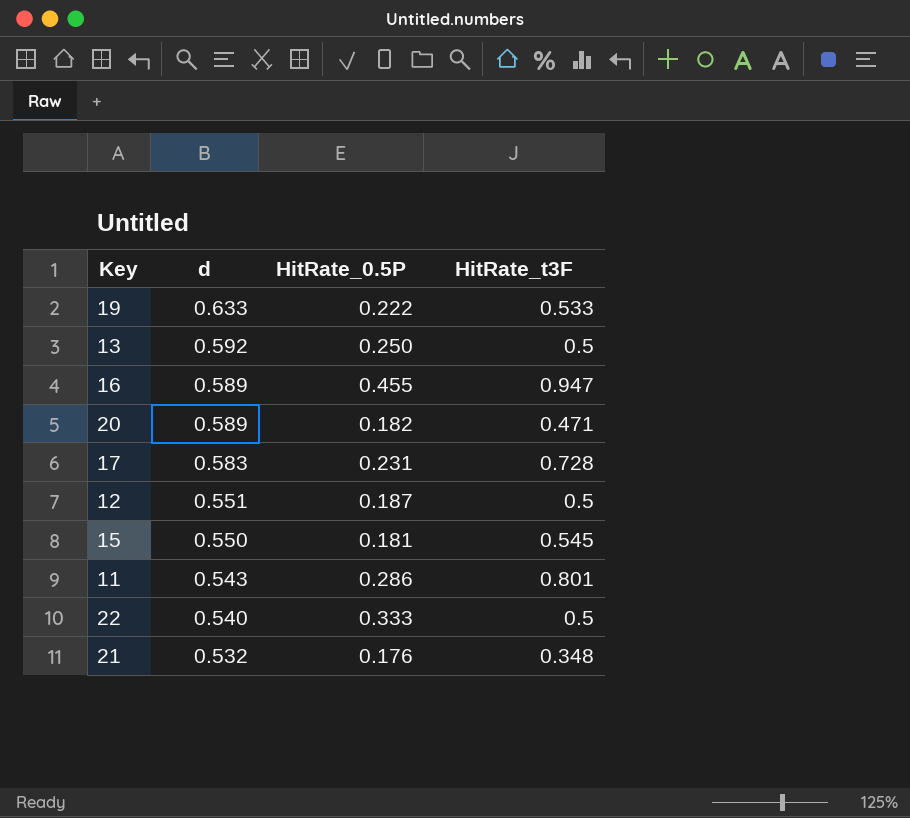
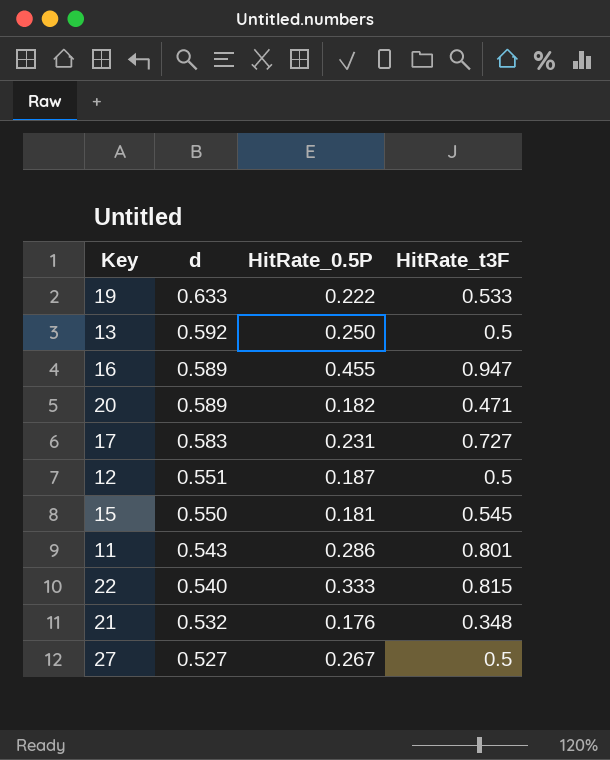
17 | HitRate_t3F: 0.728 -> 0.727
22 | HitRate_t3F: 0.5 -> 0.815
row 27: none -> 0.527 | 0.267 | 0.5

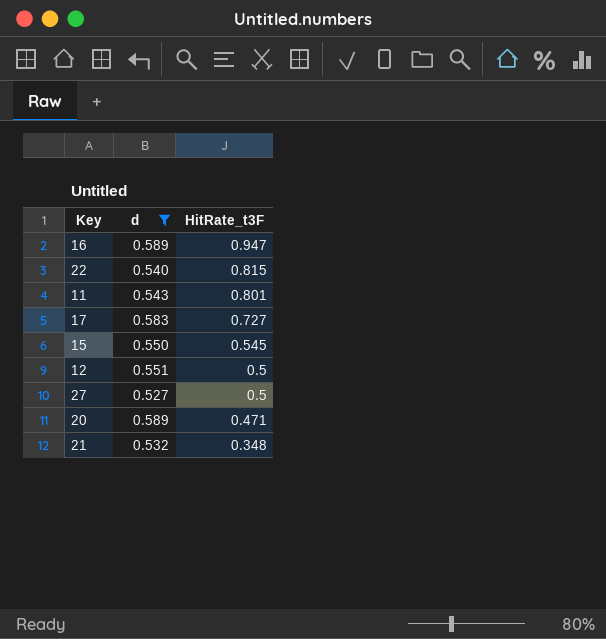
filter: none -> d <= 0.589
row order: d descending -> HitRate_t3F descending
column HitRate_0.5P | position: 3 -> none

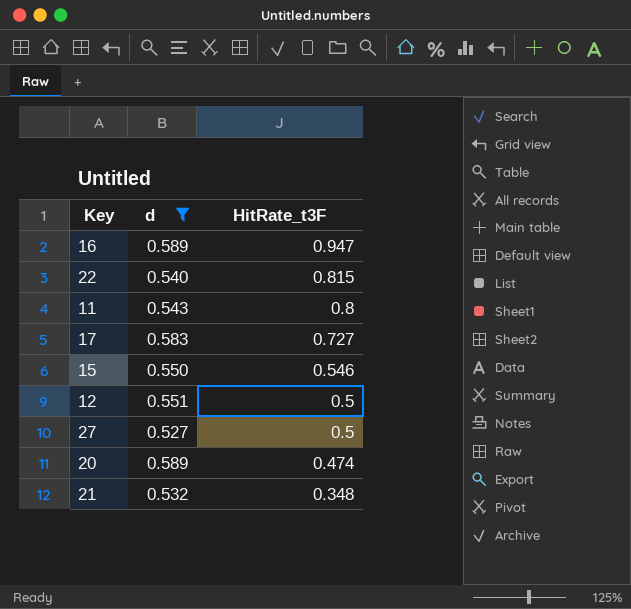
11 | HitRate_t3F: 0.801 -> 0.8
15 | HitRate_t3F: 0.545 -> 0.546
20 | HitRate_t3F: 0.471 -> 0.474

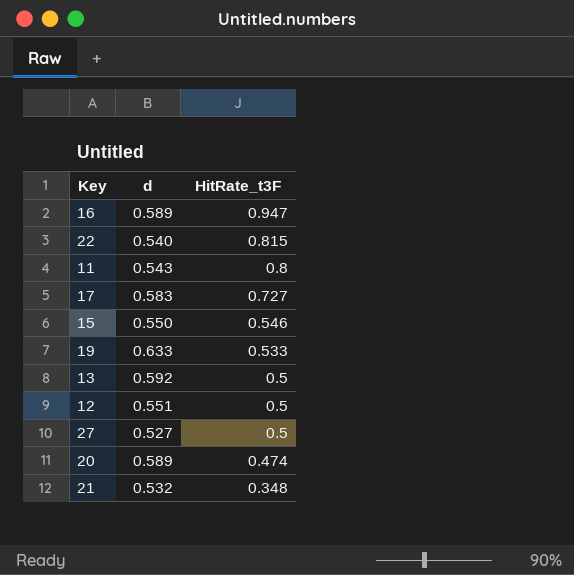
filter: d <= 0.589 -> none

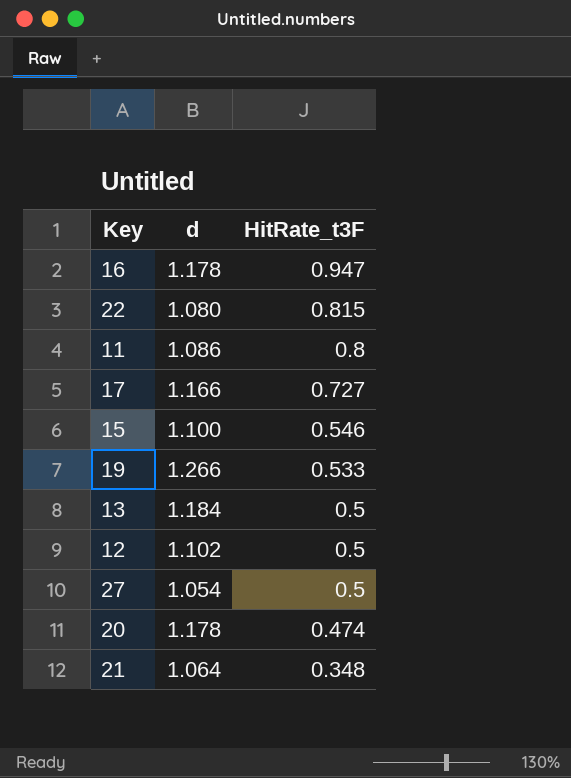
16 | d: 0.589 -> 1.178
22 | d: 0.540 -> 1.080
11 | d: 0.543 -> 1.086
17 | d: 0.583 -> 1.166
15 | d: 0.550 -> 1.100
19 | d: 0.633 -> 1.266
13 | d: 0.592 -> 1.184
12 | d: 0.551 -> 1.102
27 | d: 0.527 -> 1.054
20 | d: 0.589 -> 1.178
21 | d: 0.532 -> 1.064

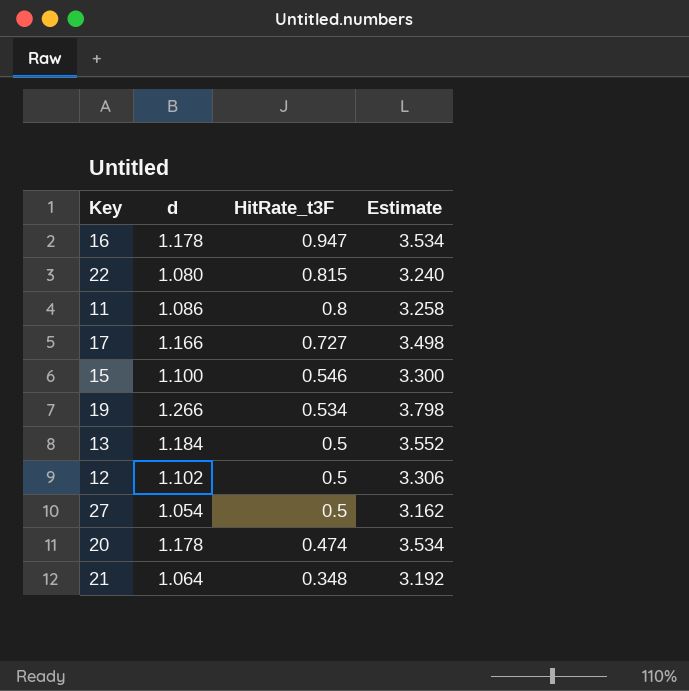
column Estimate | formula: none -> [d] * 3
19 | HitRate_t3F: 0.533 -> 0.534

